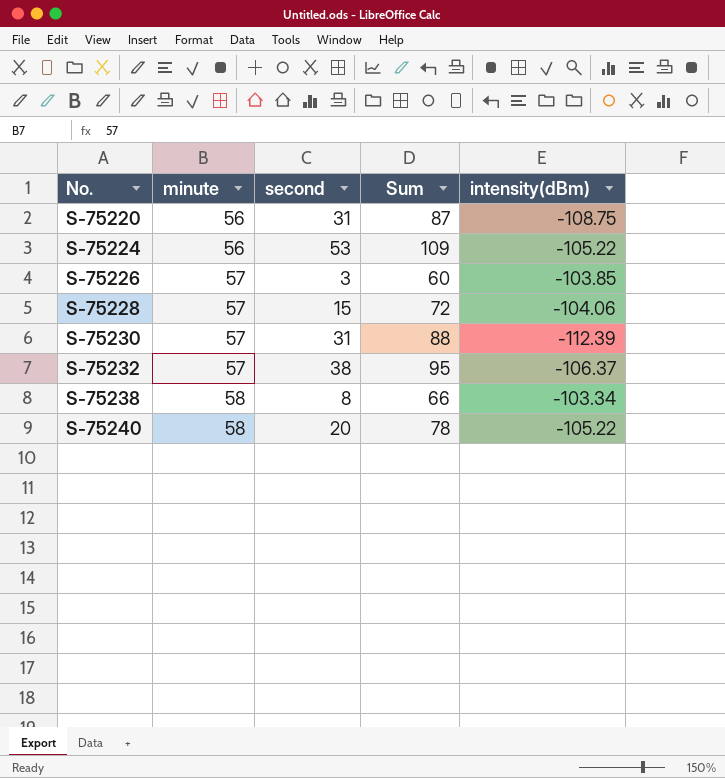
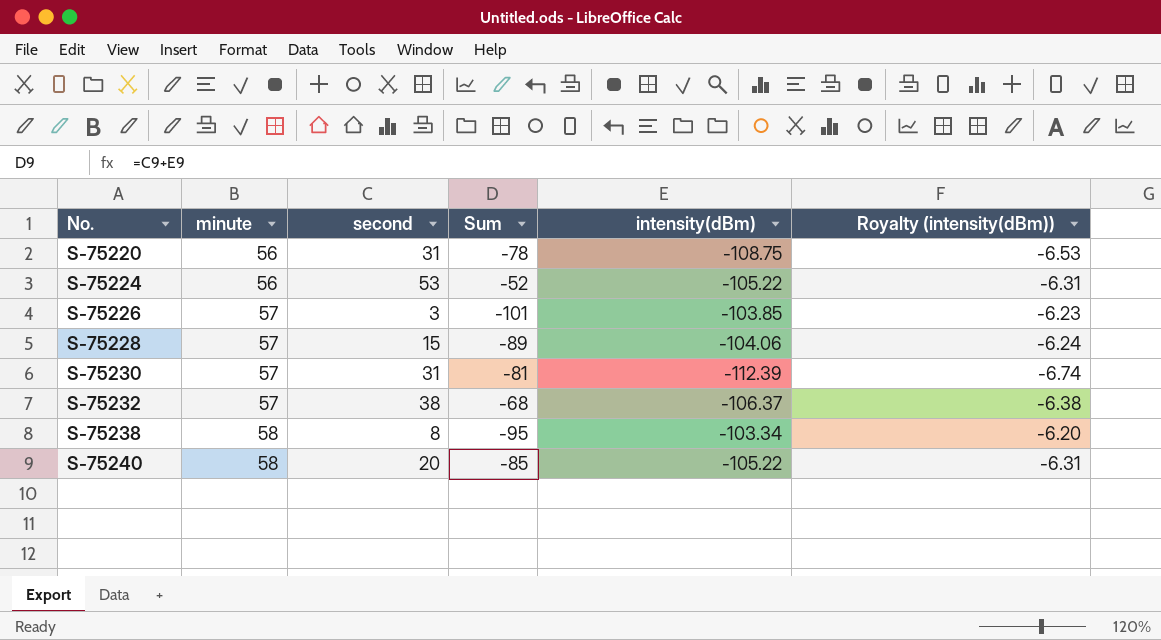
column Sum | formula: [minute] + [second] -> [second] + [intensity(dBm)]
column Royalty (intensity(dBm)) | formula: none -> [intensity(dBm)] * 0.06

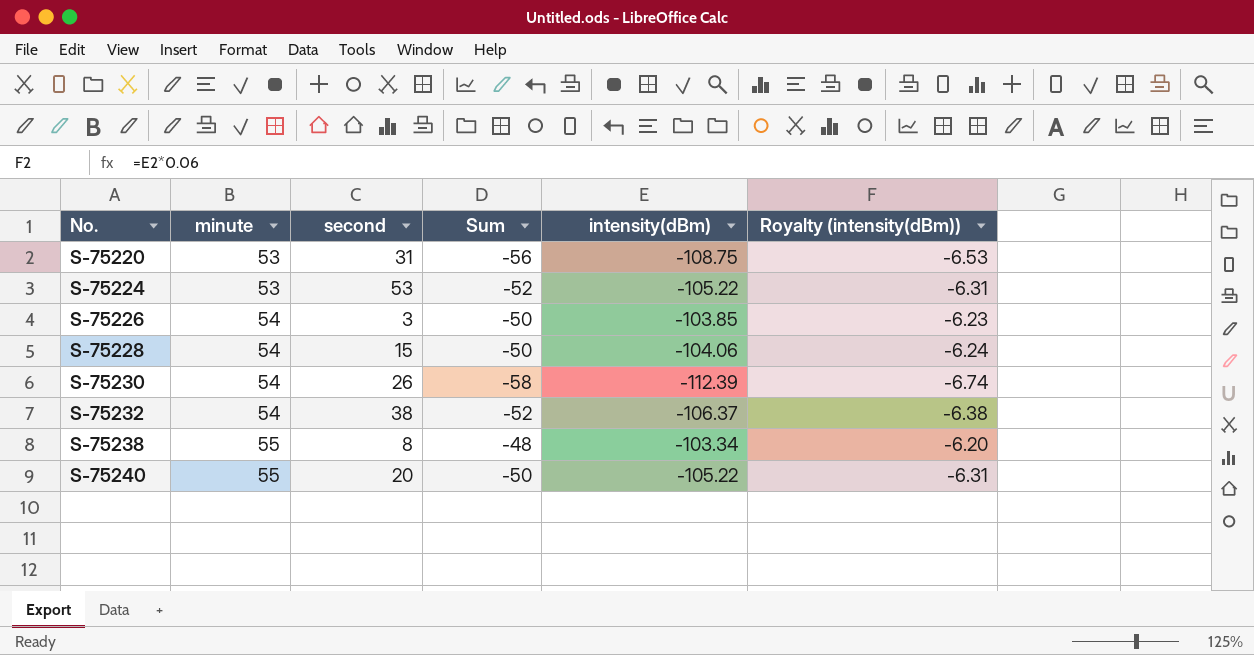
column Sum | formula: [second] + [intensity(dBm)] -> [minute] + [intensity(dBm)]
S-75220 | minute: 56 -> 53
S-75224 | minute: 56 -> 53
S-75226 | minute: 57 -> 54
S-75228 | minute: 57 -> 54
S-75230 | minute: 57 -> 54
S-75230 | second: 31 -> 26
S-75232 | minute: 57 -> 54
S-75238 | minute: 58 -> 55
S-75240 | minute: 58 -> 55

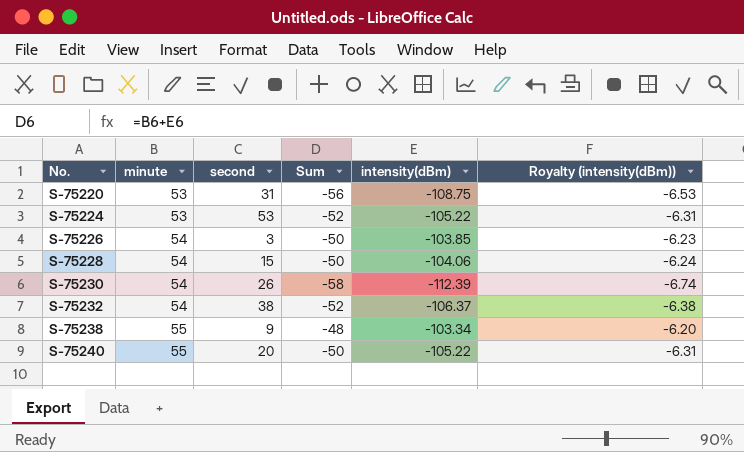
S-75238 | second: 8 -> 9

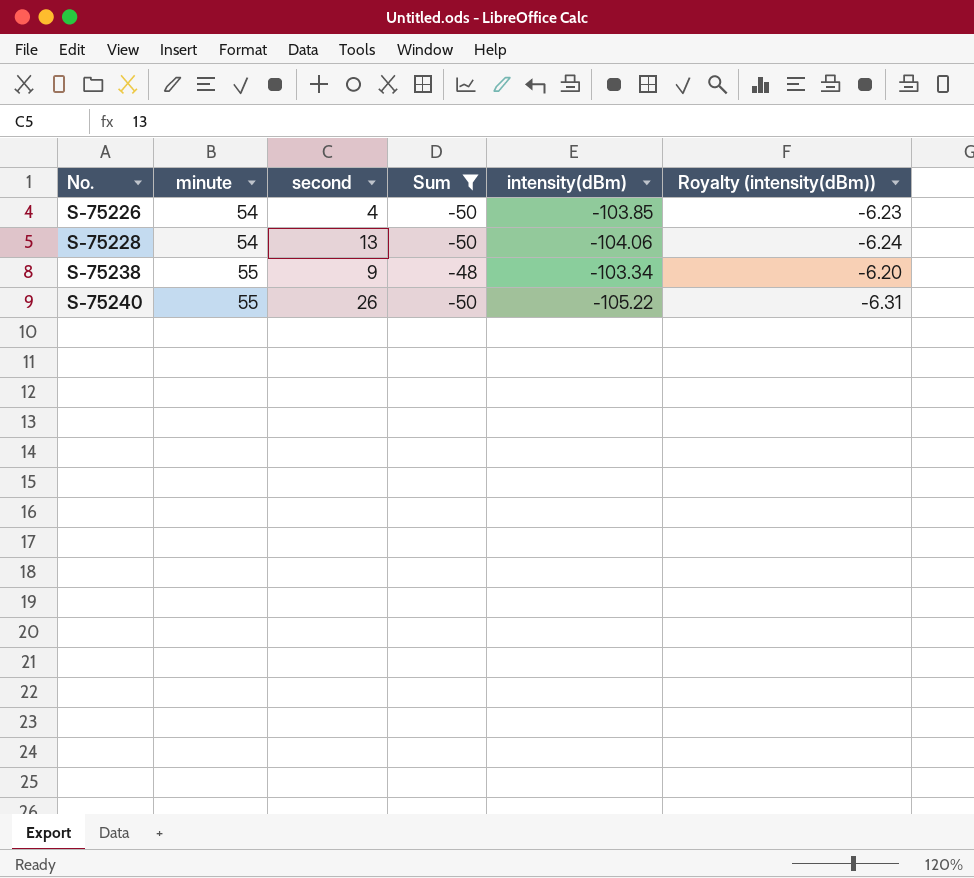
filter: none -> Sum >= -50
S-75226 | second: 3 -> 4
S-75228 | second: 15 -> 13
S-75240 | second: 20 -> 26

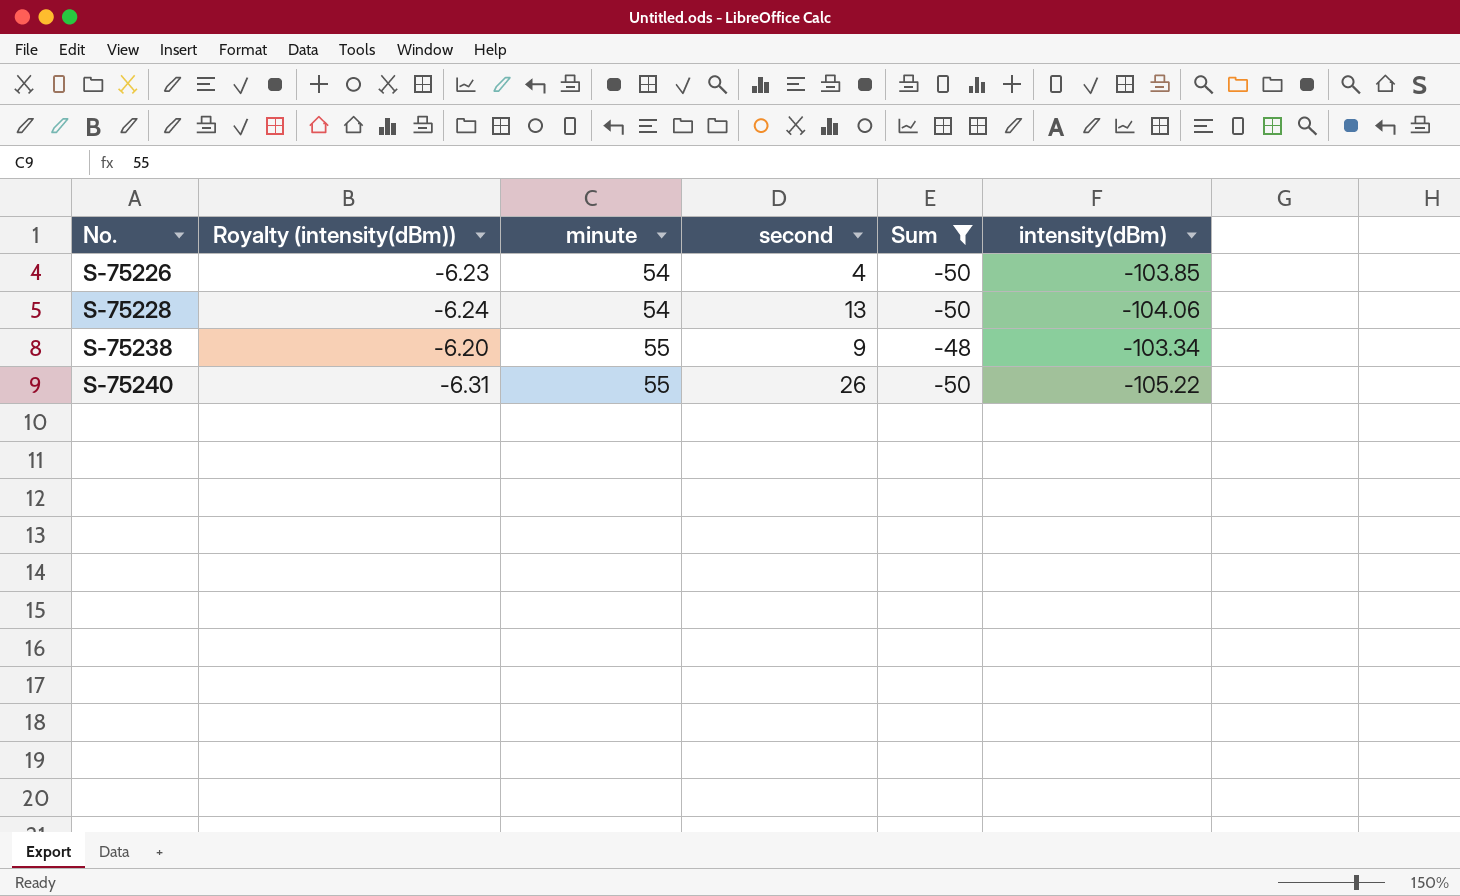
column Royalty (intensity(dBm)) | position: 6 -> 2

